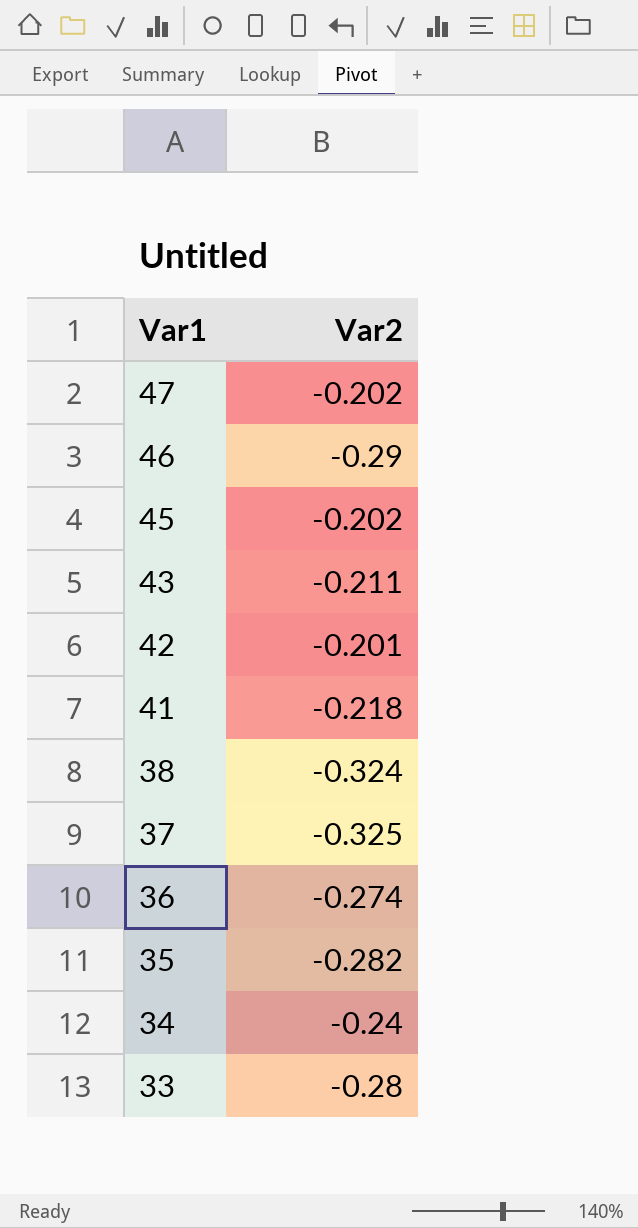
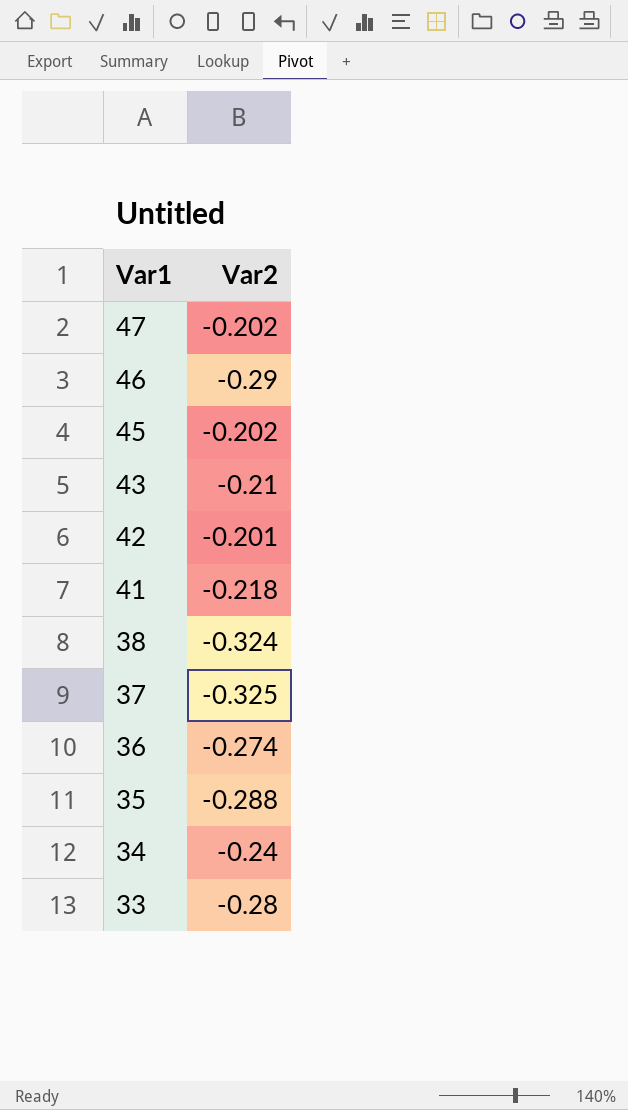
43 | Var2: -0.211 -> -0.21
35 | Var2: -0.282 -> -0.288

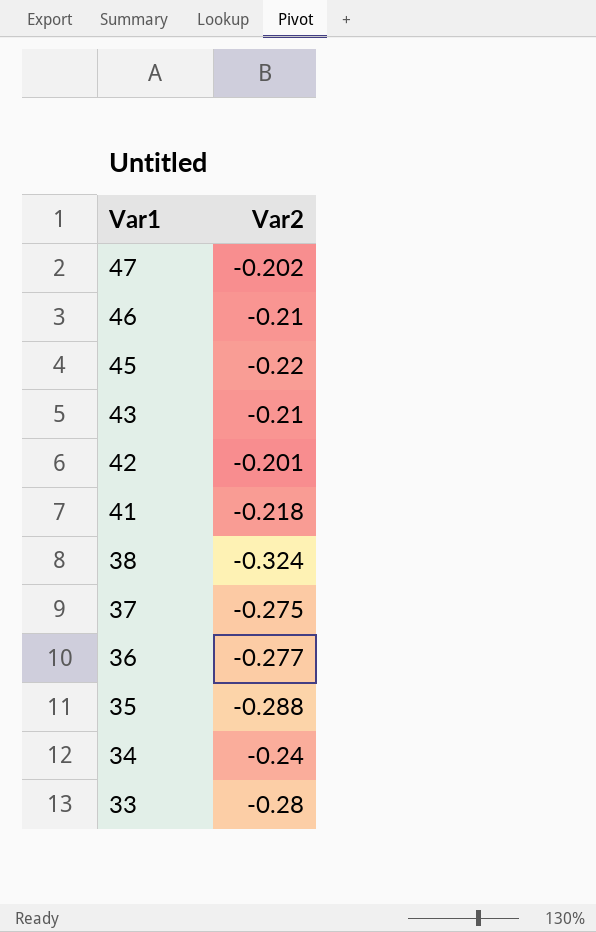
46 | Var2: -0.29 -> -0.21
45 | Var2: -0.202 -> -0.22
37 | Var2: -0.325 -> -0.275
36 | Var2: -0.274 -> -0.277

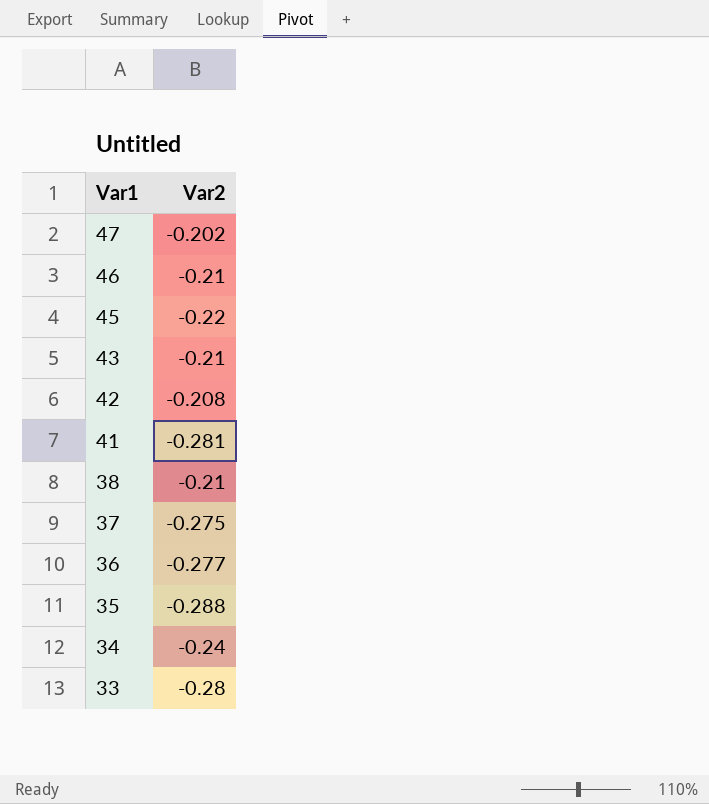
42 | Var2: -0.201 -> -0.208
41 | Var2: -0.218 -> -0.281
38 | Var2: -0.324 -> -0.21

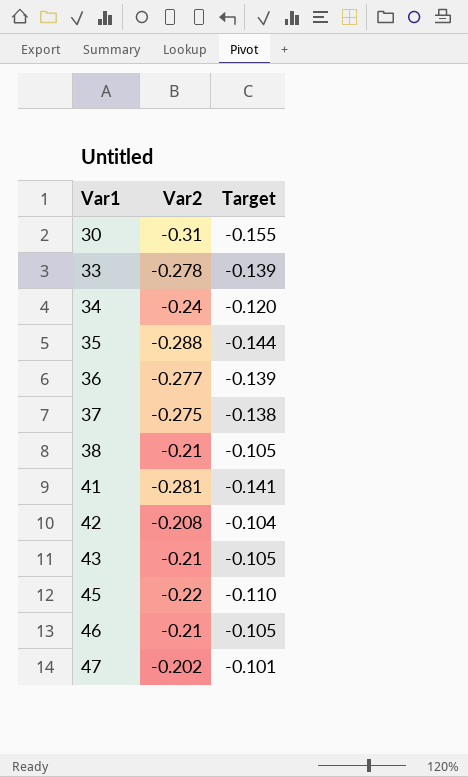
row order: Var1 descending -> Var1 ascending
column Target | formula: none -> [Var2] * 0.5
row 30: none -> -0.31 | -0.155
33 | Var2: -0.28 -> -0.278

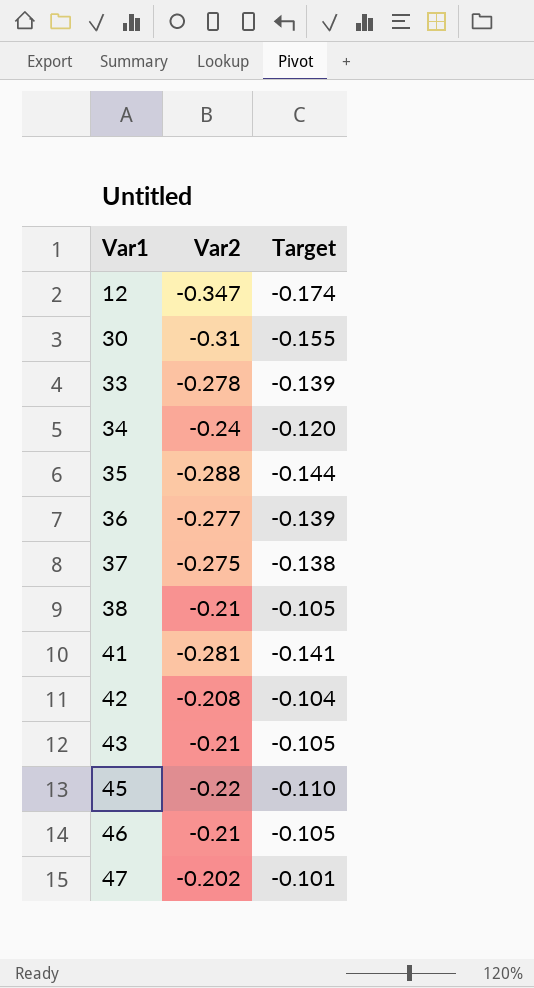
row 12: none -> -0.347 | -0.174

